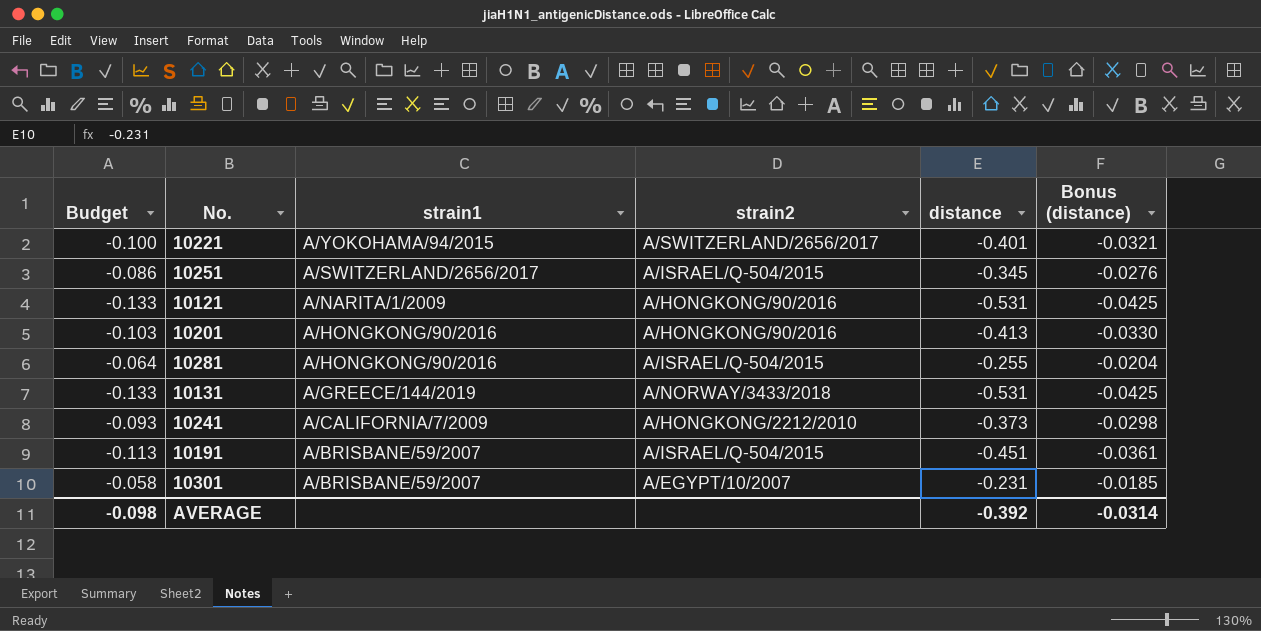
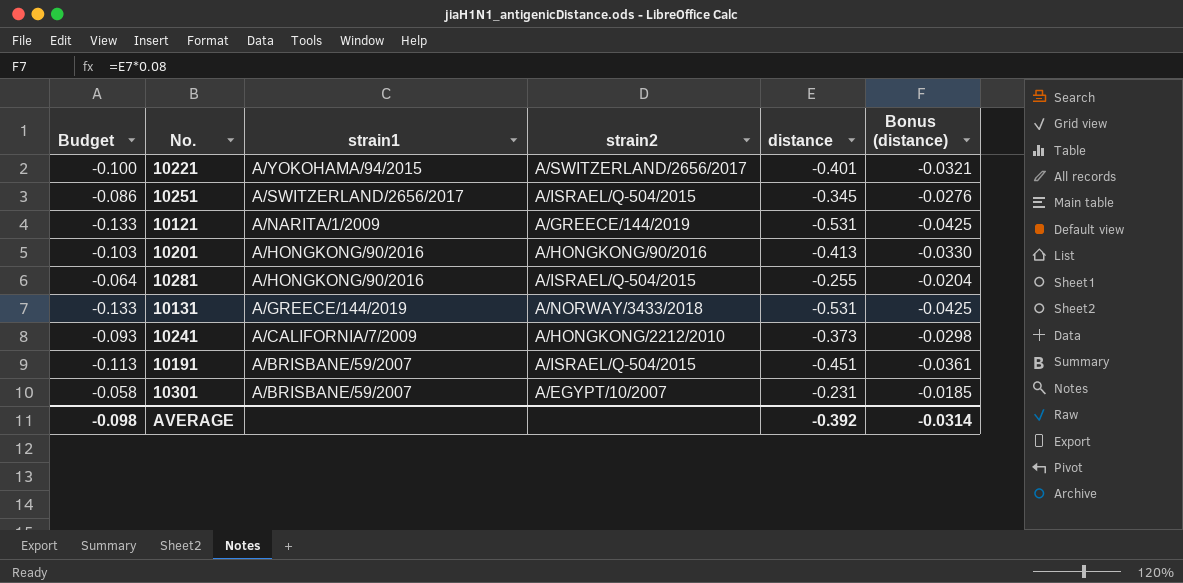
10121 | strain2: A/HONGKONG/90/2016 -> A/GREECE/144/2019

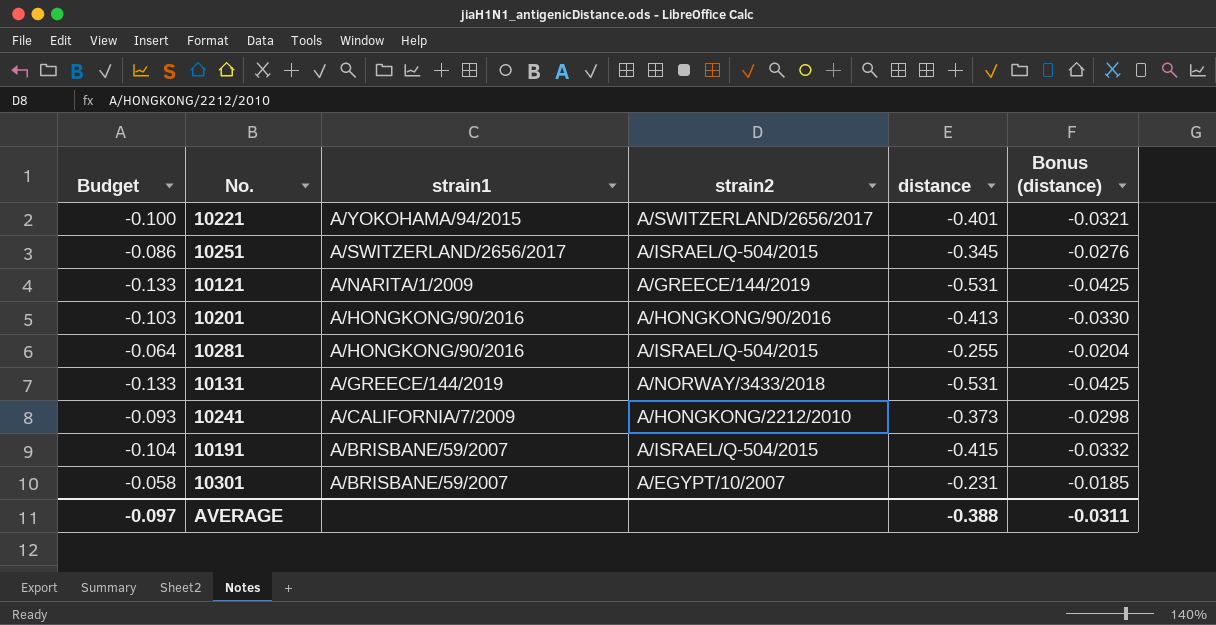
10191 | Budget: -0.113 -> -0.104
10191 | distance: -0.451 -> -0.415
10191 | Bonus (distance): -0.0361 -> -0.0332
AVERAGE | Budget: -0.098 -> -0.097
AVERAGE | distance: -0.392 -> -0.388
AVERAGE | Bonus (distance): -0.0314 -> -0.0311

